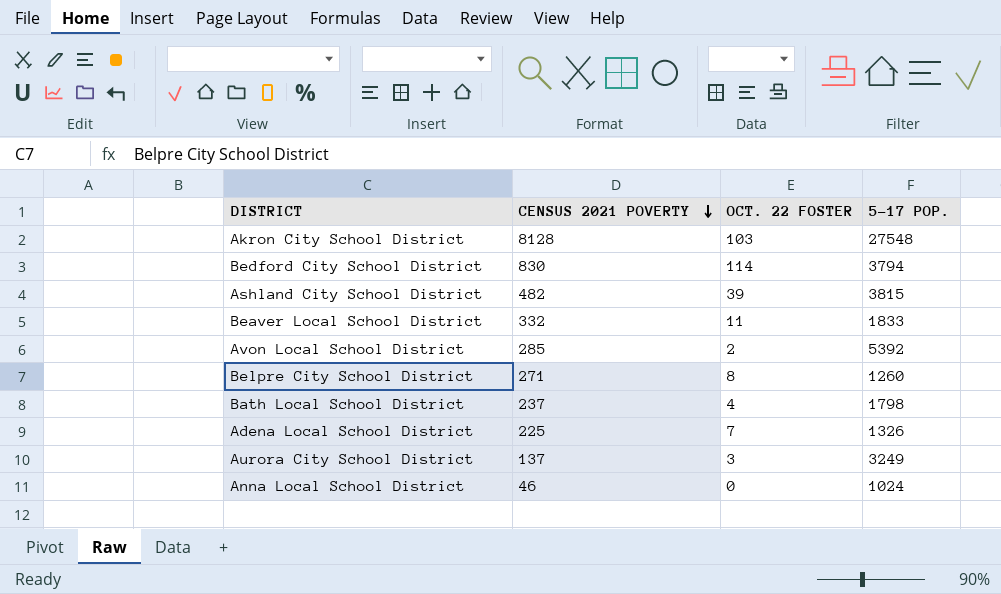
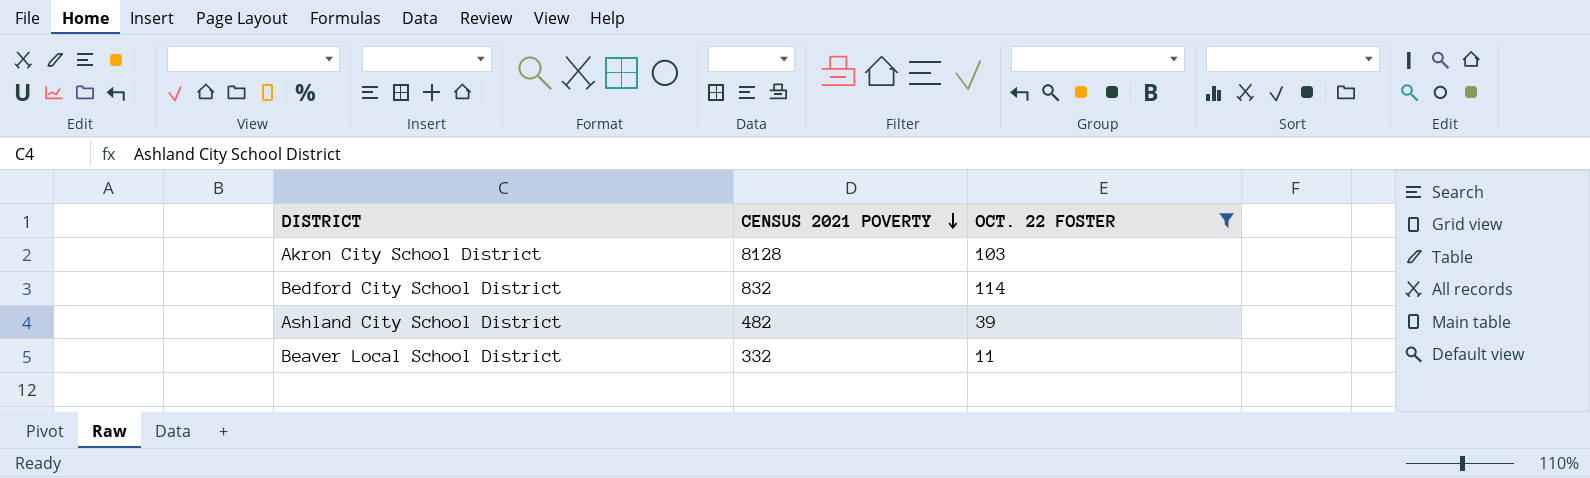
filter: none -> OCT. 22 FOSTER >= 11
column 5-17 POP. | position: 4 -> none
Bedford City School District | CENSUS 2021 POVERTY: 830 -> 832

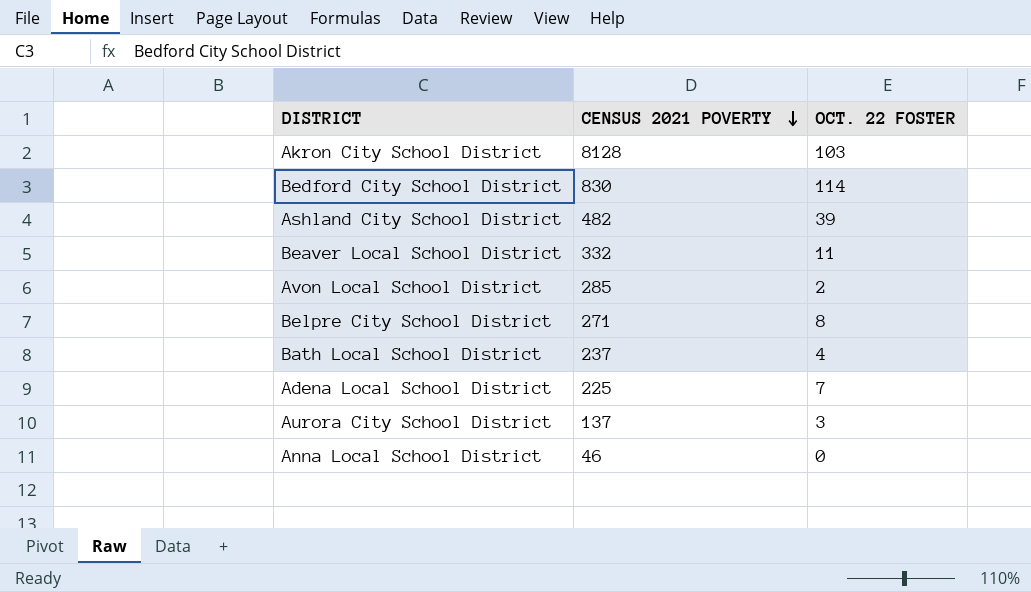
filter: OCT. 22 FOSTER >= 11 -> none
Bedford City School District | CENSUS 2021 POVERTY: 832 -> 830

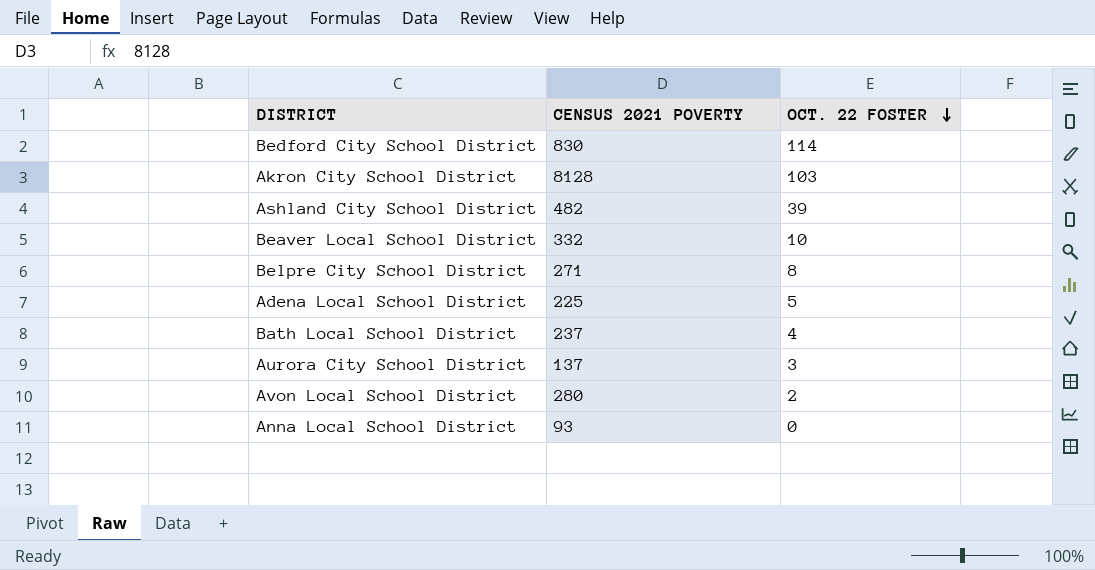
row order: CENSUS 2021 POVERTY descending -> OCT. 22 FOSTER descending
Beaver Local School District | OCT. 22 FOSTER: 11 -> 10
Adena Local School District | OCT. 22 FOSTER: 7 -> 5
Avon Local School District | CENSUS 2021 POVERTY: 285 -> 280
Anna Local School District | CENSUS 2021 POVERTY: 46 -> 93

